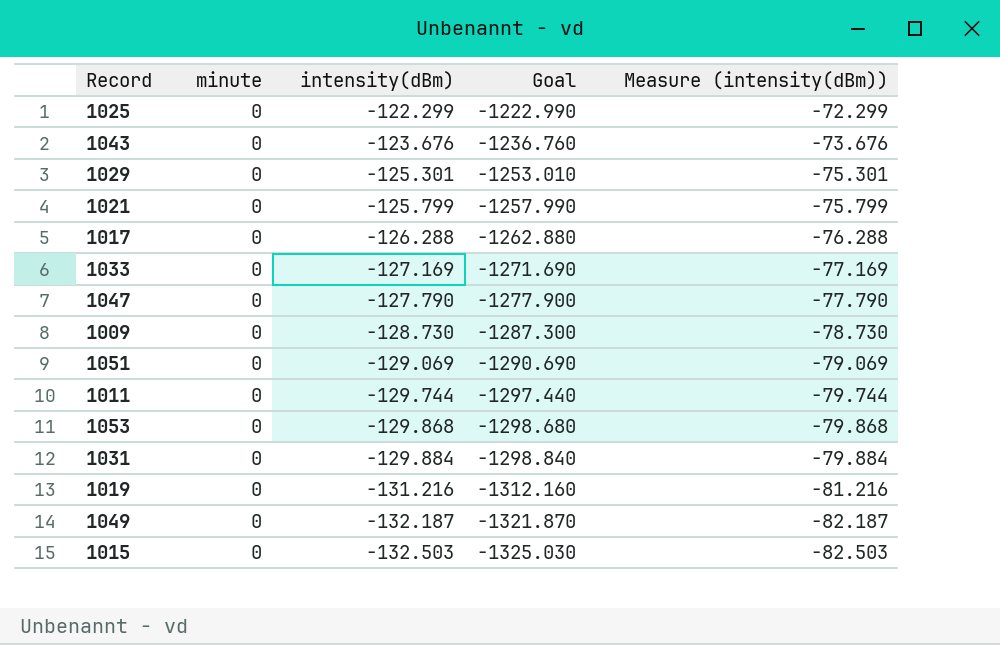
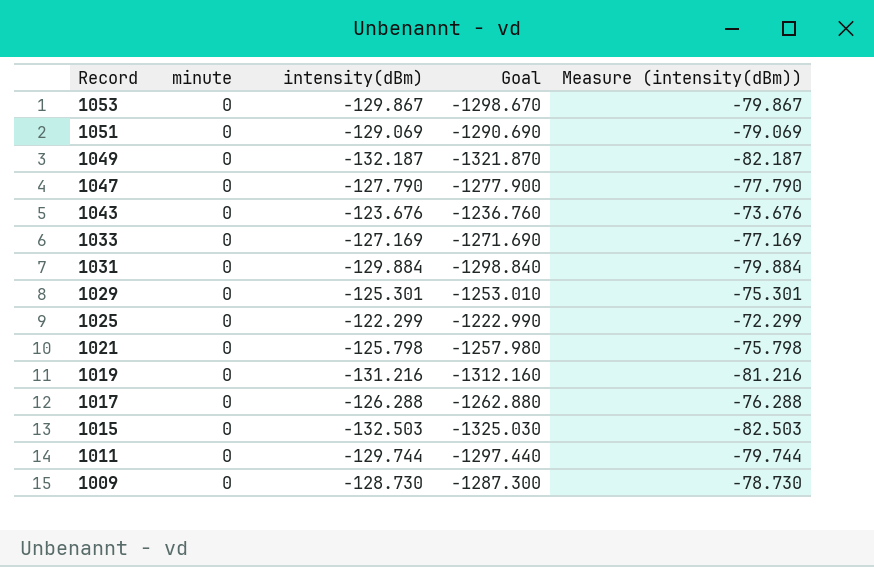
row order: intensity(dBm) descending -> Record descending
1053 | intensity(dBm): -129.868 -> -129.867
1053 | Goal: -1298.680 -> -1298.670
1053 | Measure (intensity(dBm)): -79.868 -> -79.867
1021 | intensity(dBm): -125.799 -> -125.798
1021 | Goal: -1257.990 -> -1257.980
1021 | Measure (intensity(dBm)): -75.799 -> -75.798

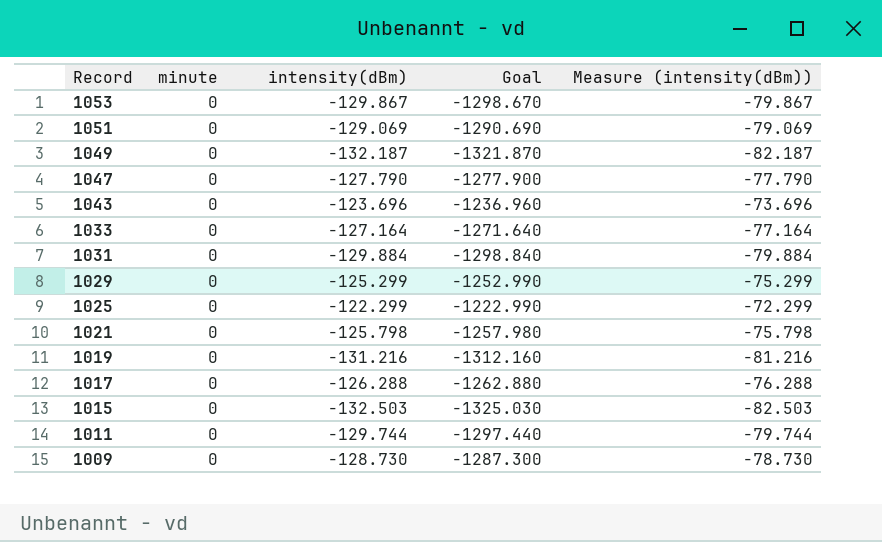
1043 | intensity(dBm): -123.676 -> -123.696
1043 | Goal: -1236.760 -> -1236.960
1043 | Measure (intensity(dBm)): -73.676 -> -73.696
1033 | intensity(dBm): -127.169 -> -127.164
1033 | Goal: -1271.690 -> -1271.640
1033 | Measure (intensity(dBm)): -77.169 -> -77.164
1029 | intensity(dBm): -125.301 -> -125.299
1029 | Goal: -1253.010 -> -1252.990
1029 | Measure (intensity(dBm)): -75.301 -> -75.299

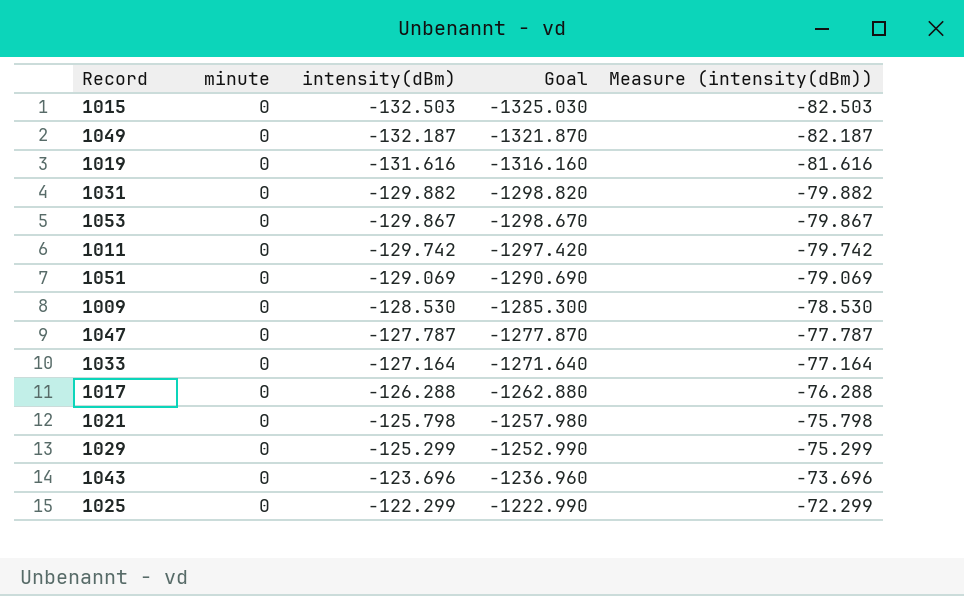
row order: Record descending -> intensity(dBm) ascending
1019 | intensity(dBm): -131.216 -> -131.616
1019 | Goal: -1312.160 -> -1316.160
1019 | Measure (intensity(dBm)): -81.216 -> -81.616
1031 | intensity(dBm): -129.884 -> -129.882
1031 | Goal: -1298.840 -> -1298.820
1031 | Measure (intensity(dBm)): -79.884 -> -79.882
1011 | intensity(dBm): -129.744 -> -129.742
1011 | Goal: -1297.440 -> -1297.420
1011 | Measure (intensity(dBm)): -79.744 -> -79.742
1009 | intensity(dBm): -128.730 -> -128.530
1009 | Goal: -1287.300 -> -1285.300
1009 | Measure (intensity(dBm)): -78.730 -> -78.530
1047 | intensity(dBm): -127.790 -> -127.787
1047 | Goal: -1277.900 -> -1277.870
1047 | Measure (intensity(dBm)): -77.790 -> -77.787

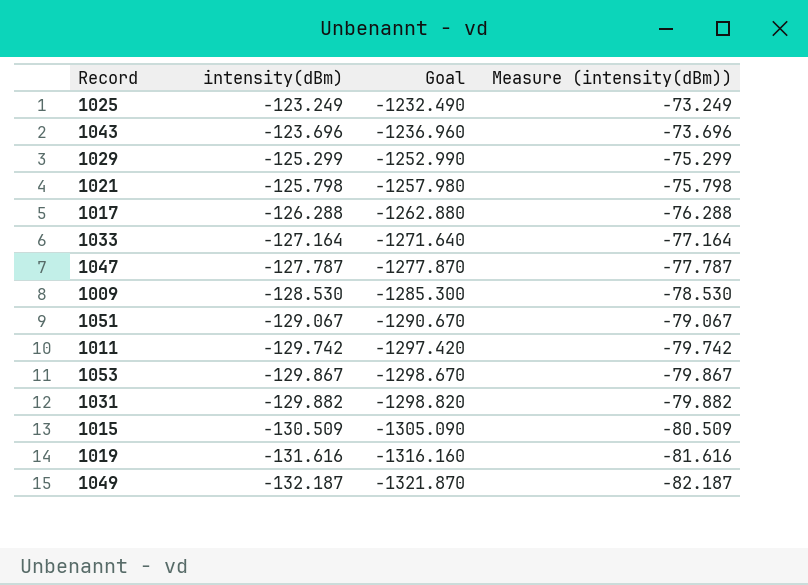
row order: intensity(dBm) ascending -> intensity(dBm) descending
column minute | position: 2 -> none
1025 | intensity(dBm): -122.299 -> -123.249
1025 | Goal: -1222.990 -> -1232.490
1025 | Measure (intensity(dBm)): -72.299 -> -73.249
1051 | intensity(dBm): -129.069 -> -129.067
1051 | Goal: -1290.690 -> -1290.670
1051 | Measure (intensity(dBm)): -79.069 -> -79.067
1015 | intensity(dBm): -132.503 -> -130.509
1015 | Goal: -1325.030 -> -1305.090
1015 | Measure (intensity(dBm)): -82.503 -> -80.509

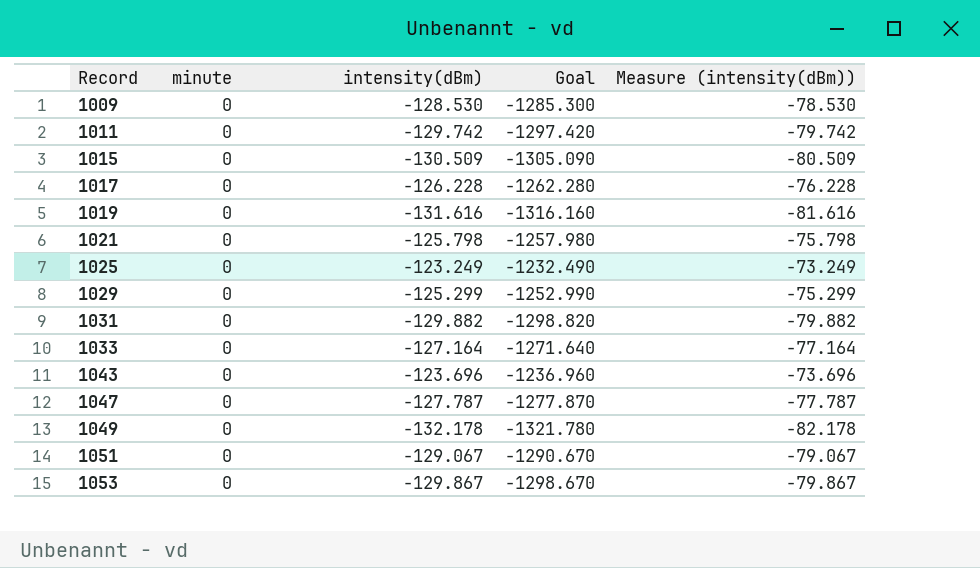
row order: intensity(dBm) descending -> Record ascending
column minute | position: none -> 2
1017 | intensity(dBm): -126.288 -> -126.228
1017 | Goal: -1262.880 -> -1262.280
1017 | Measure (intensity(dBm)): -76.288 -> -76.228
1049 | intensity(dBm): -132.187 -> -132.178
1049 | Goal: -1321.870 -> -1321.780
1049 | Measure (intensity(dBm)): -82.187 -> -82.178

